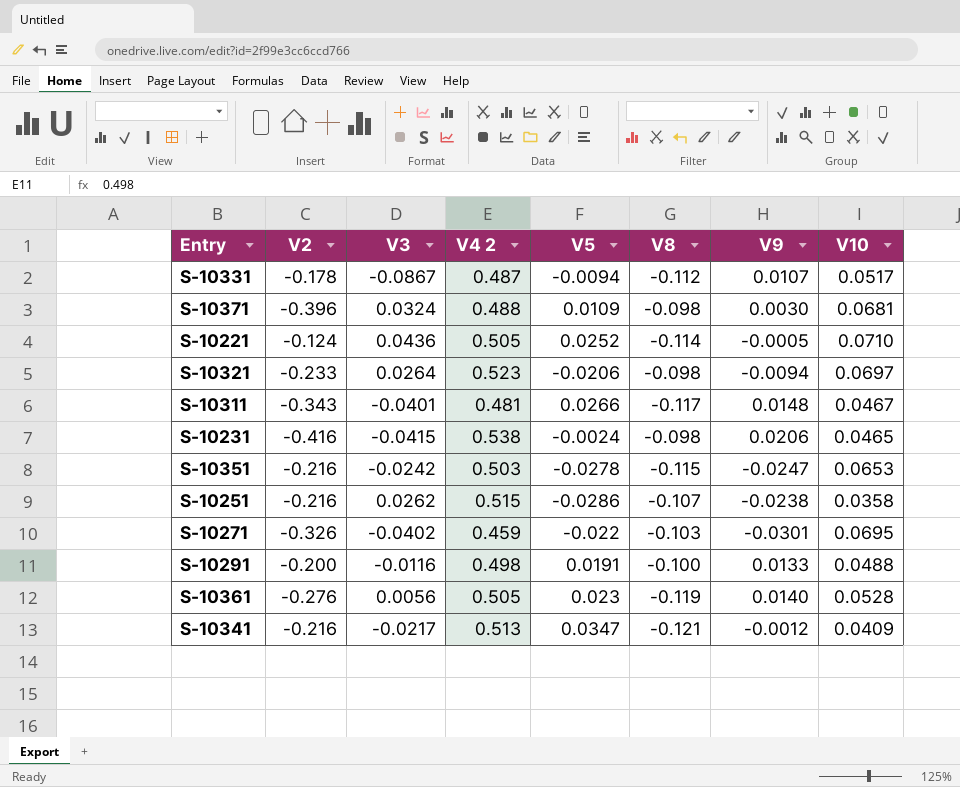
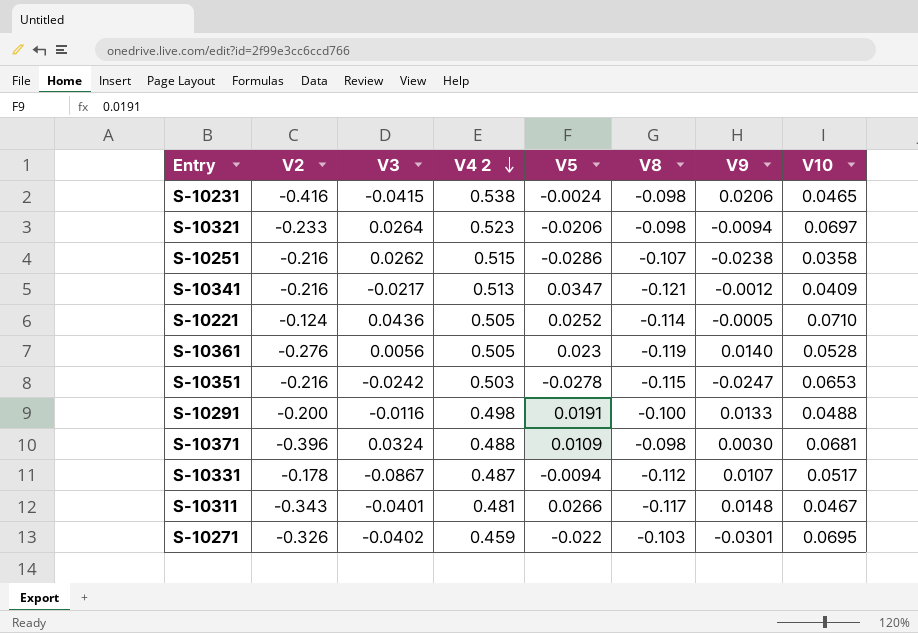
row order: none -> V4 2 descending

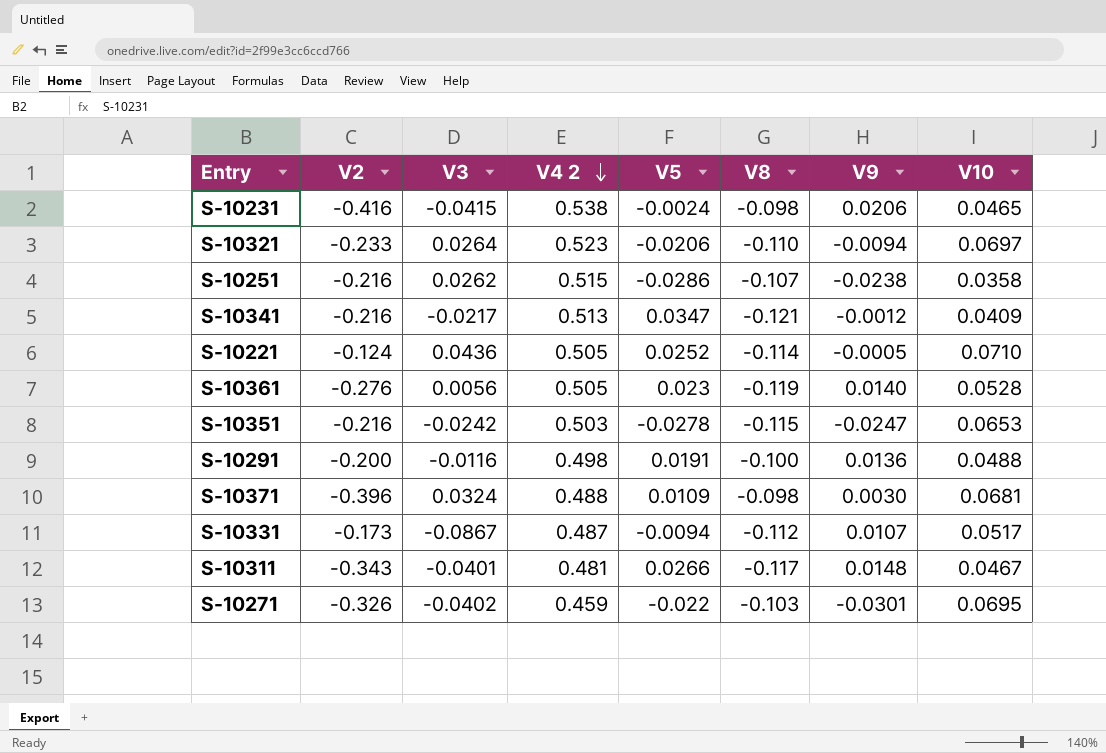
S-10321 | V8: -0.098 -> -0.110
S-10291 | V9: 0.0133 -> 0.0136
S-10331 | V2: -0.178 -> -0.173

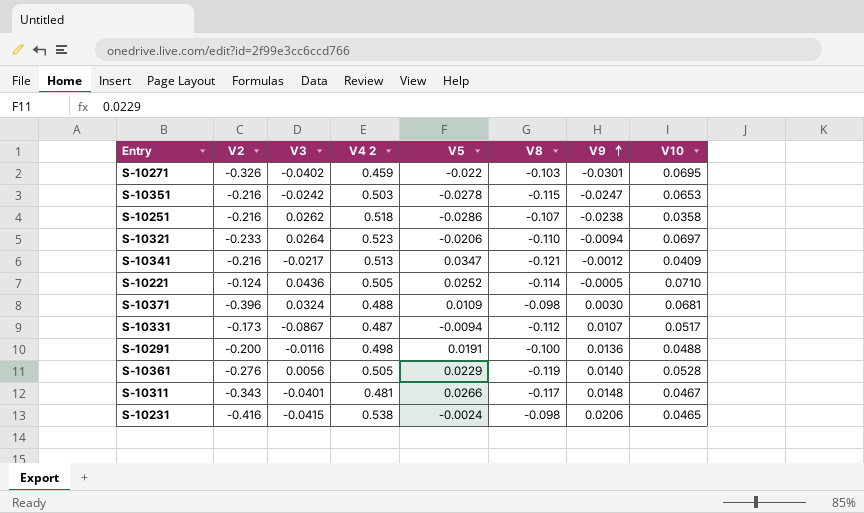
row order: V4 2 descending -> V9 ascending
S-10251 | V4 2: 0.515 -> 0.518
S-10361 | V5: 0.023 -> 0.0229

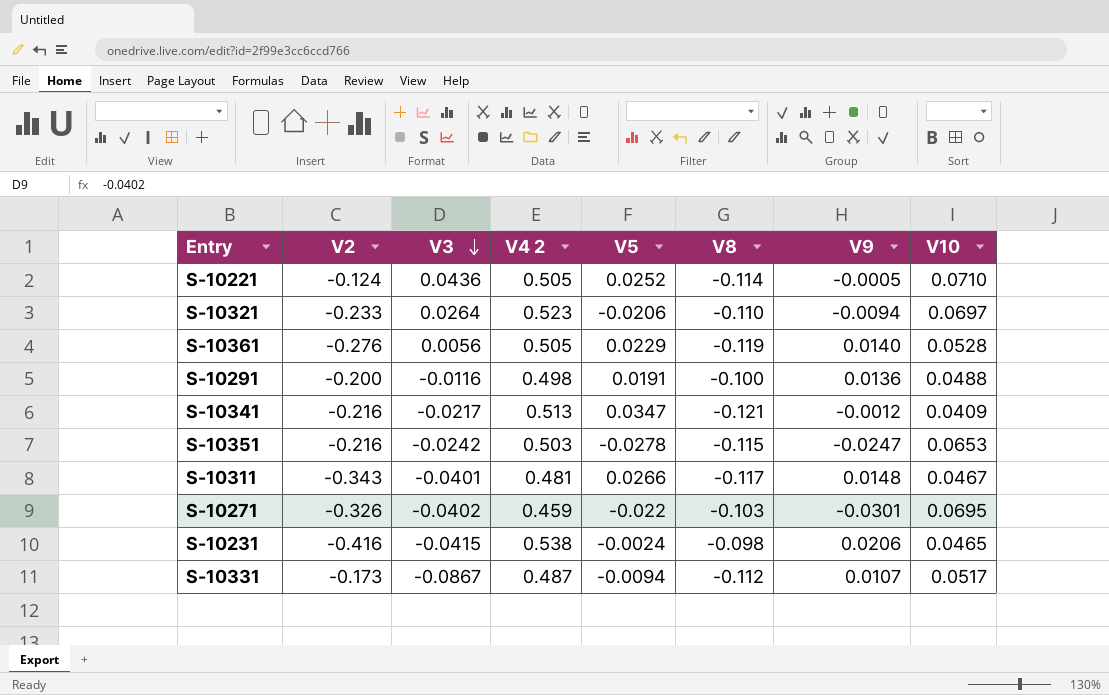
row order: V9 ascending -> V3 descending
row S-10251: -0.216 | 0.0262 | 0.518 | -0.0286 | -0.107 | -0.0238 | 0.0358 -> none
row S-10371: -0.396 | 0.0324 | 0.488 | 0.0109 | -0.098 | 0.0030 | 0.0681 -> none

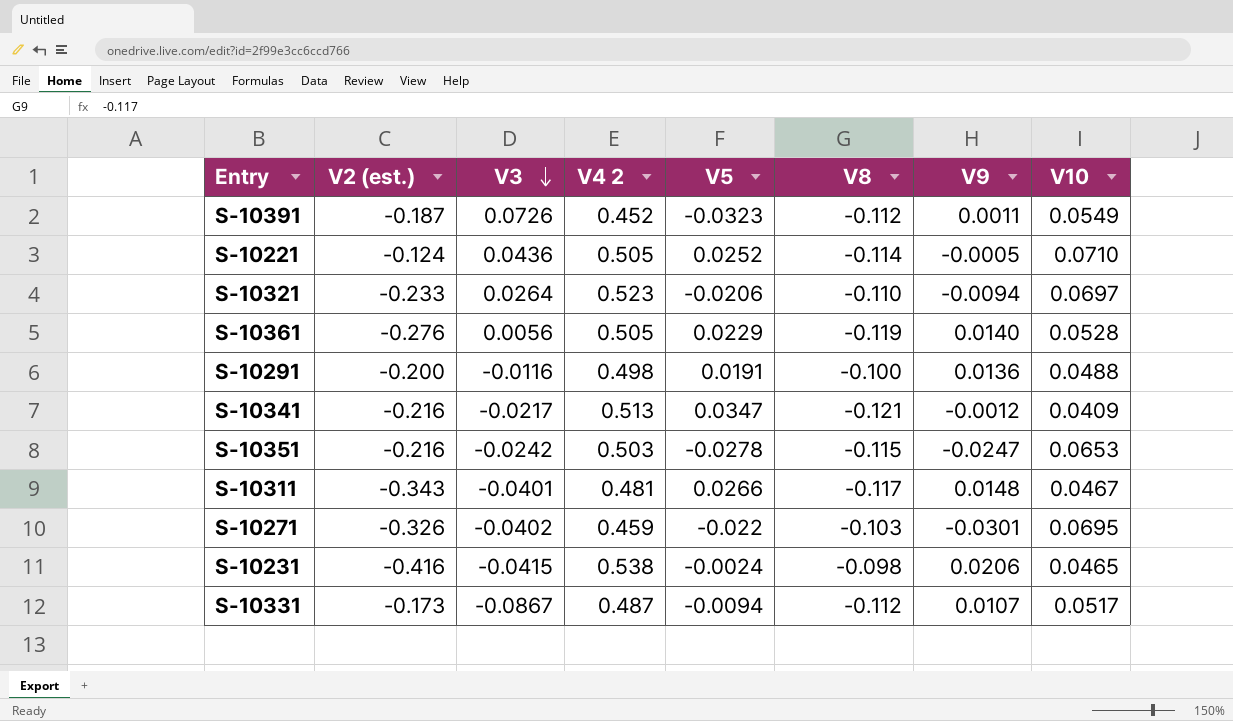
column name: V2 -> V2 (est.)
row S-10391: none -> -0.187 | 0.0726 | 0.452 | -0.0323 | -0.112 | 0.0011 | 0.0549

